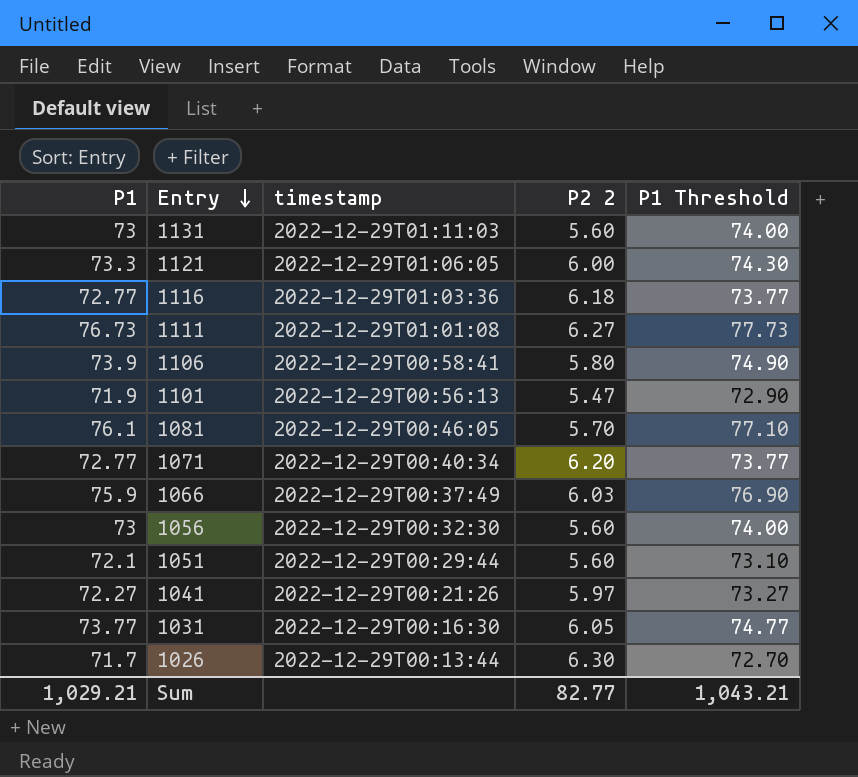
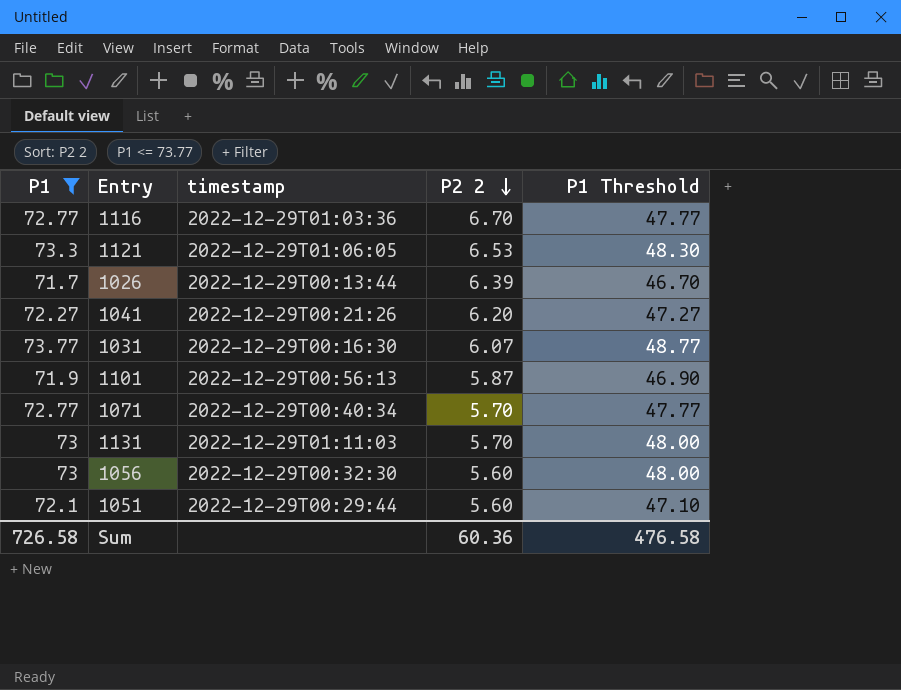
filter: none -> P1 <= 73.77
row order: Entry descending -> P2 2 descending
column P1 Threshold | formula: [P1] + 1 -> [P1] - 25
1116 | P2 2: 6.18 -> 6.70
1121 | P2 2: 6.00 -> 6.53
1026 | P2 2: 6.30 -> 6.39
1041 | P2 2: 5.97 -> 6.20
1031 | P2 2: 6.05 -> 6.07
1101 | P2 2: 5.47 -> 5.87
1071 | P2 2: 6.20 -> 5.70
1131 | P2 2: 5.60 -> 5.70
Sum | P1: 1,029.21 -> 726.58
Sum | P2 2: 82.77 -> 60.36
Sum | P1 Threshold: 1,043.21 -> 476.58

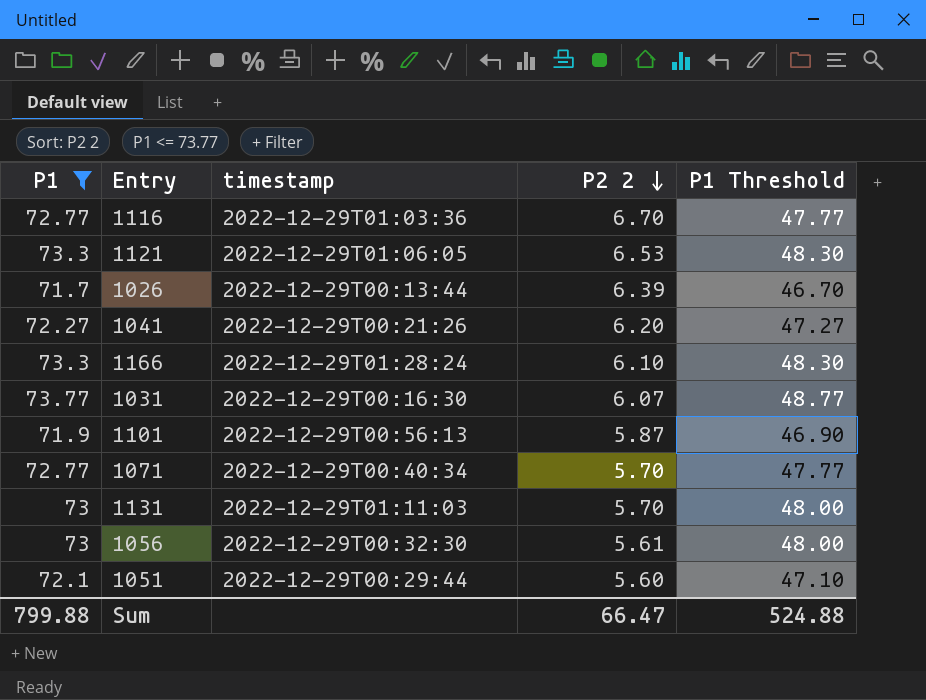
row 1166: none -> 73.3 | 2022-12-29T01:28:24 | 6.10 | 48.30
1056 | P2 2: 5.60 -> 5.61
Sum | P1: 726.58 -> 799.88
Sum | P2 2: 60.36 -> 66.47
Sum | P1 Threshold: 476.58 -> 524.88

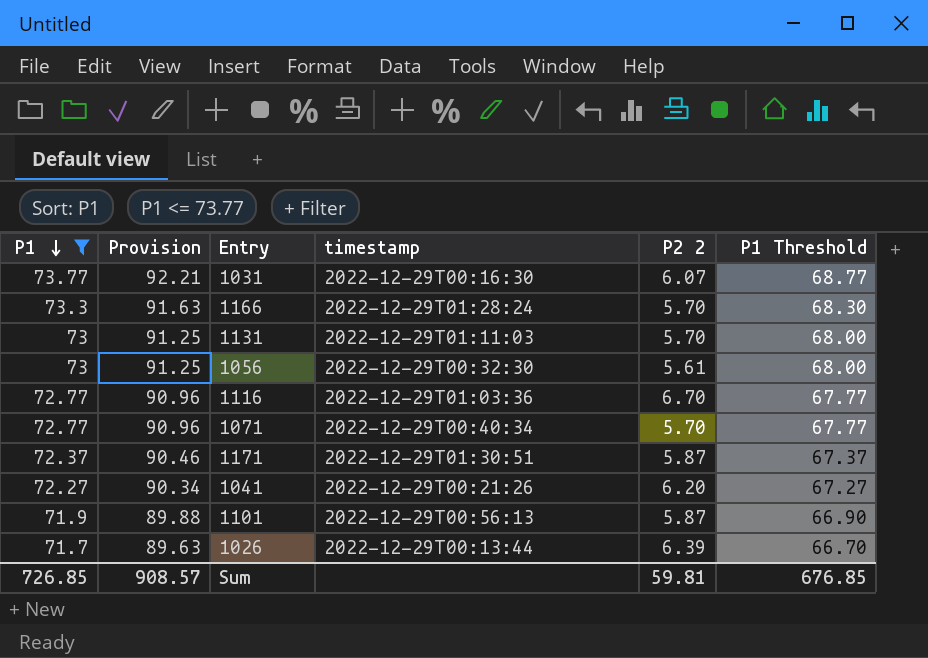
row order: P2 2 descending -> P1 descending
column Provision | formula: none -> [P1] * 1.25
column P1 Threshold | formula: [P1] - 25 -> [P1] - 5
row 1121: 73.3 | 2022-12-29T01:06:05 | 6.53 | 48.30 -> none
row 1051: 72.1 | 2022-12-29T00:29:44 | 5.60 | 47.10 -> none
1166 | P2 2: 6.10 -> 5.70
row 1171: none -> 72.37 | 90.46 | 2022-12-29T01:30:51 | 5.87 | 67.37
Sum | P1: 799.88 -> 726.85
Sum | P2 2: 66.47 -> 59.81
Sum | P1 Threshold: 524.88 -> 676.85

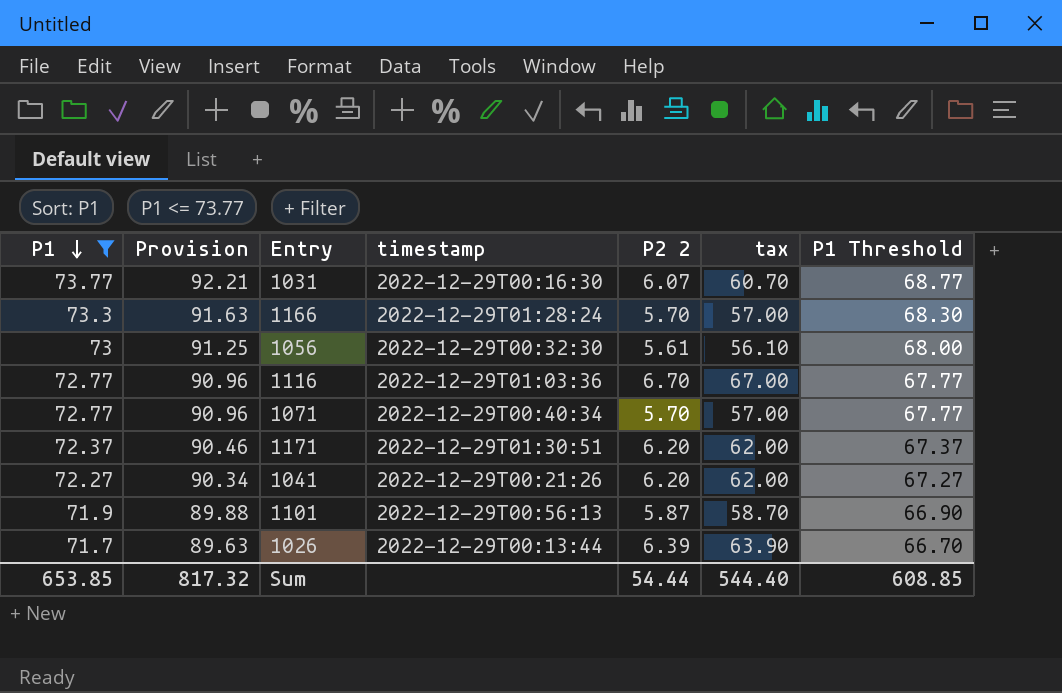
column tax | formula: none -> [P2 2] * 10
row 1131: 73 | 91.25 | 2022-12-29T01:11:03 | 5.70 | 68.00 -> none
1171 | P2 2: 5.87 -> 6.20
Sum | P1: 726.85 -> 653.85
Sum | Provision: 908.57 -> 817.32
Sum | P2 2: 59.81 -> 54.44
Sum | P1 Threshold: 676.85 -> 608.85

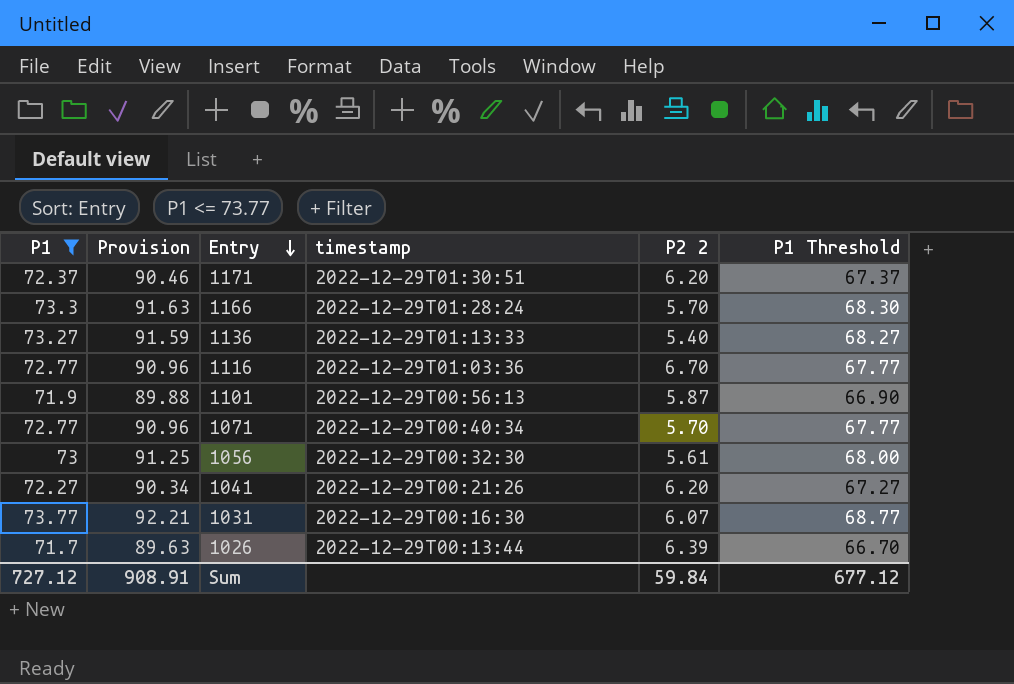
row order: P1 descending -> Entry descending
column tax | formula: [P2 2] * 10 -> none
row 1136: none -> 73.27 | 91.59 | 2022-12-29T01:13:33 | 5.40 | 68.27
Sum | P1: 653.85 -> 727.12
Sum | Provision: 817.32 -> 908.91
Sum | P2 2: 54.44 -> 59.84
Sum | P1 Threshold: 608.85 -> 677.12

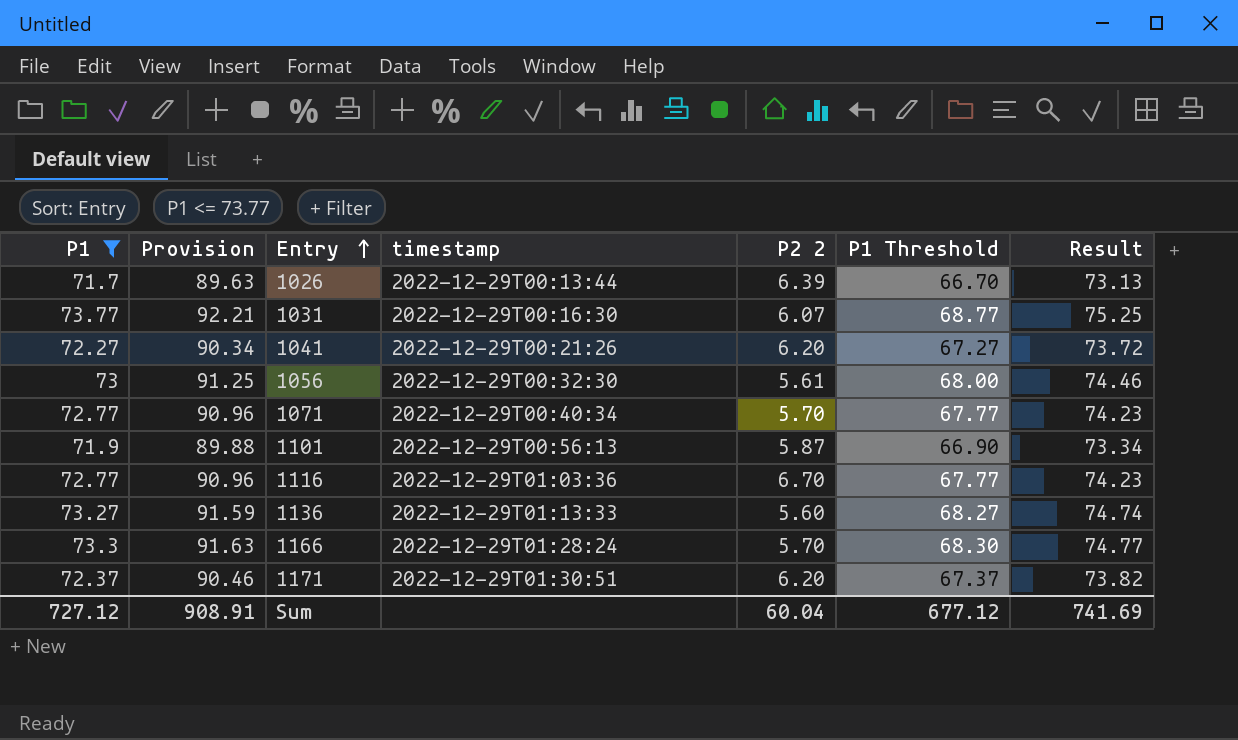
row order: Entry descending -> Entry ascending
column Result | formula: none -> [P1] * 1.02
1136 | P2 2: 5.40 -> 5.60
Sum | P2 2: 59.84 -> 60.04

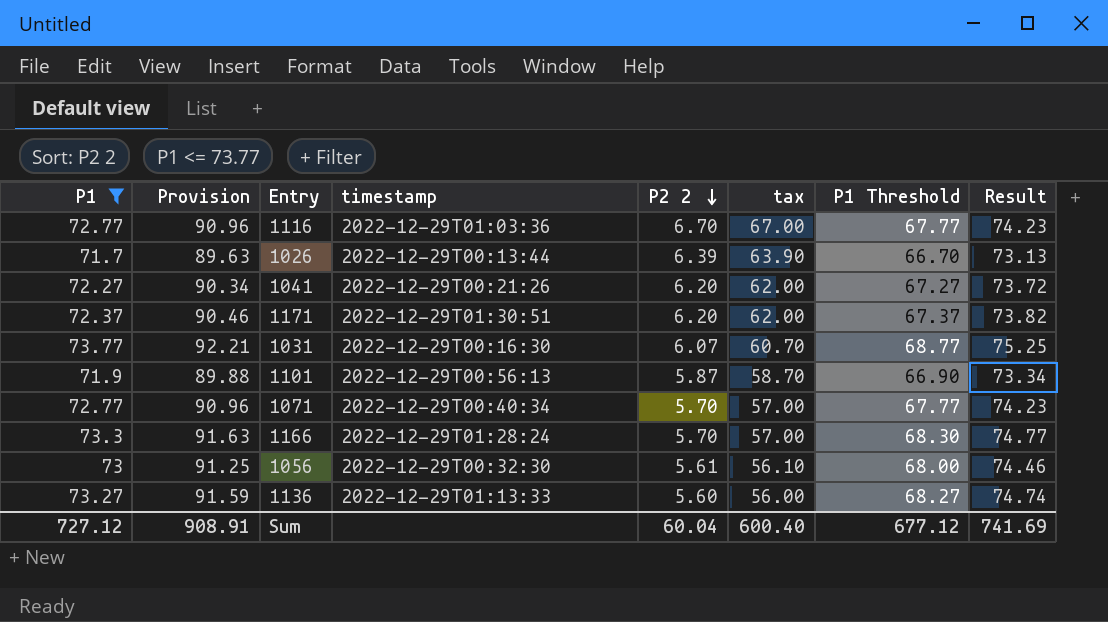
row order: Entry ascending -> P2 2 descending
column tax | formula: none -> [P2 2] * 10

